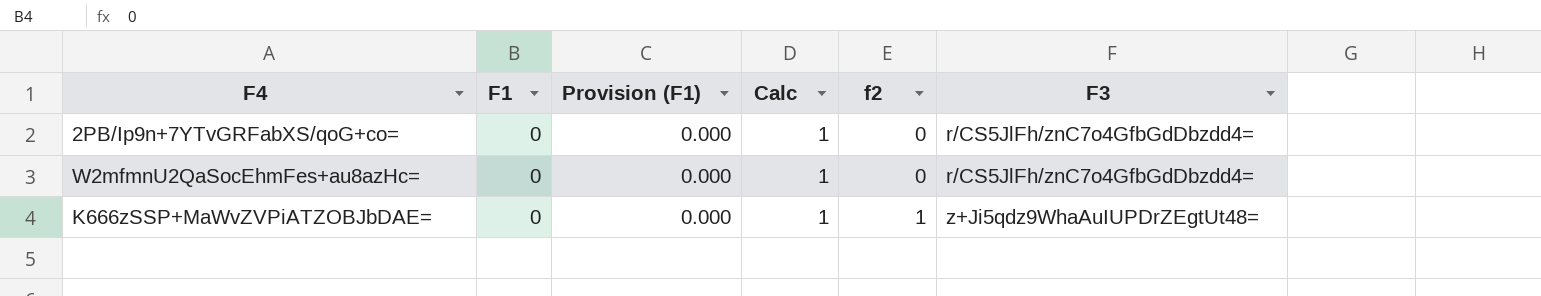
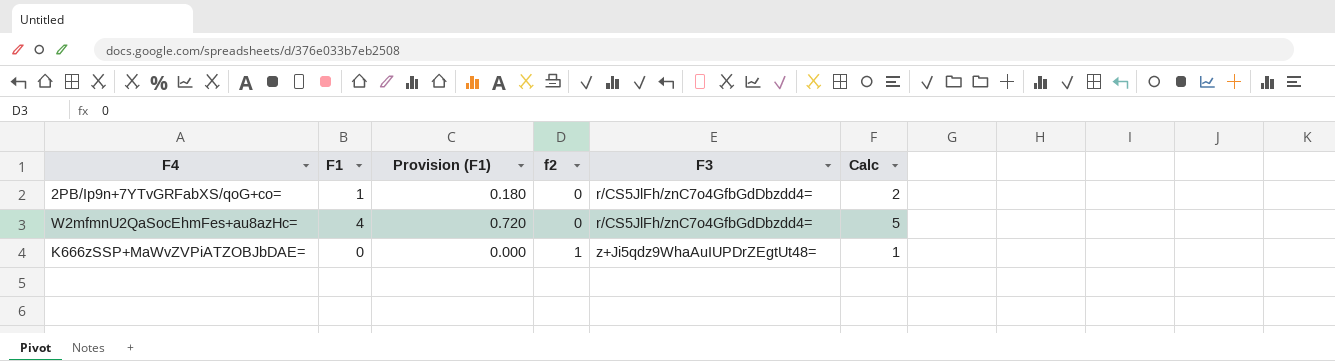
column Calc | position: 4 -> 6
2PB/Ip9n+7YTvGRFabXS/qoG+co= | F1: 0 -> 1
2PB/Ip9n+7YTvGRFabXS/qoG+co= | Provision (F1): 0.000 -> 0.180
2PB/Ip9n+7YTvGRFabXS/qoG+co= | Calc: 1 -> 2
W2mfmnU2QaSocEhmFes+au8azHc= | F1: 0 -> 4
W2mfmnU2QaSocEhmFes+au8azHc= | Provision (F1): 0.000 -> 0.720
W2mfmnU2QaSocEhmFes+au8azHc= | Calc: 1 -> 5

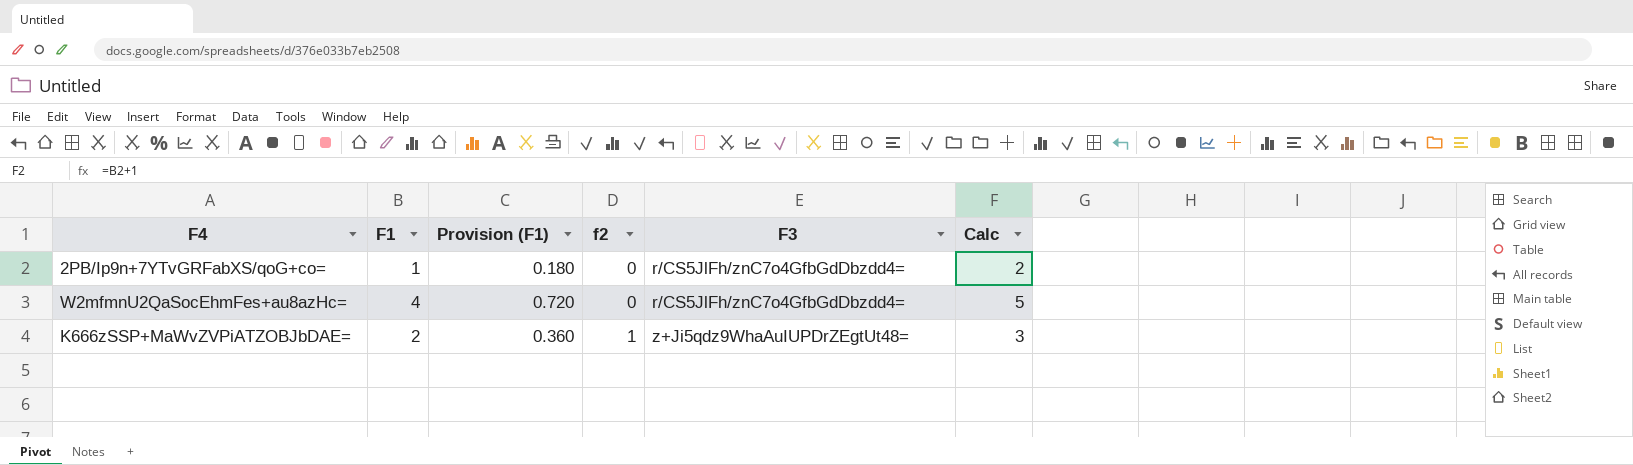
K666zSSP+MaWvZVPiATZOBJbDAE= | F1: 0 -> 2
K666zSSP+MaWvZVPiATZOBJbDAE= | Provision (F1): 0.000 -> 0.360
K666zSSP+MaWvZVPiATZOBJbDAE= | Calc: 1 -> 3

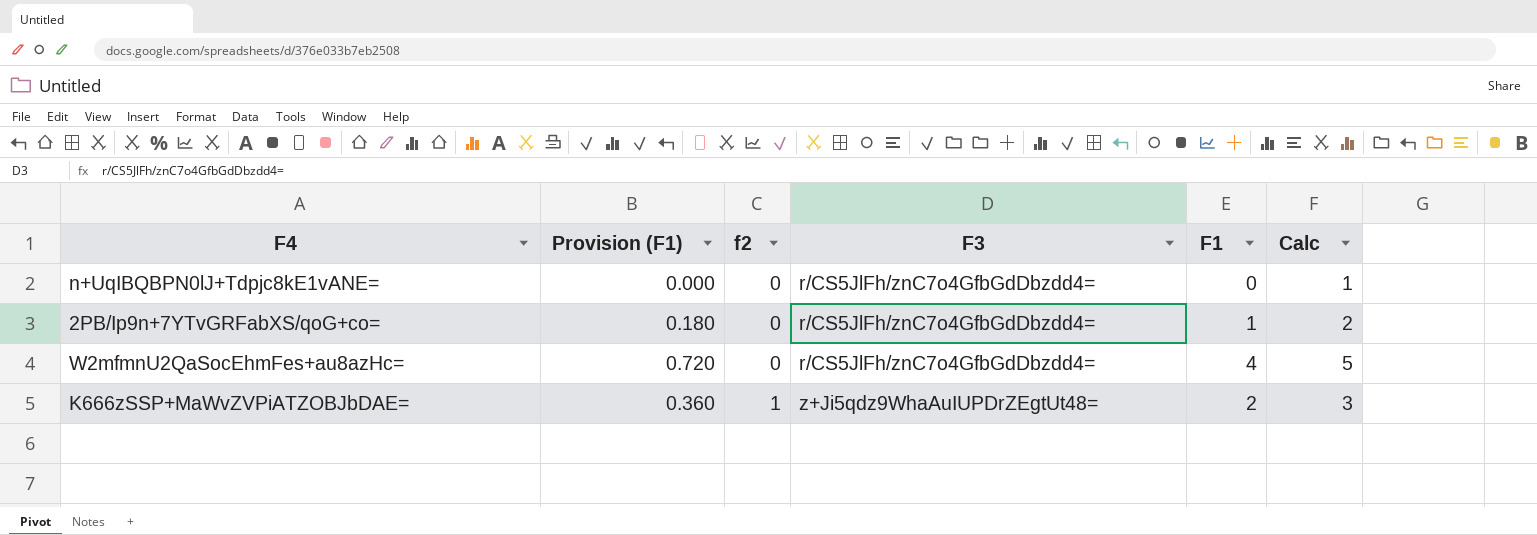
column F1 | position: 2 -> 5
row n+UqIBQBPN0lJ+Tdpjc8kE1vANE=: none -> 0.000 | 0 | r/CS5JlFh/znC7o4GfbGdDbzdd4= | 0 | 1

